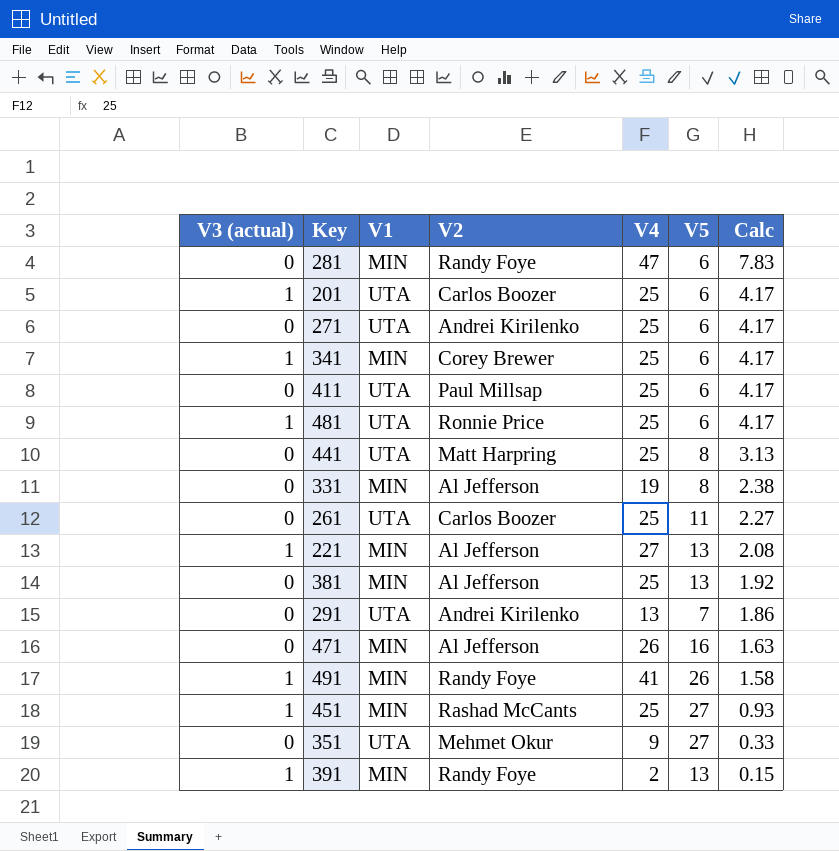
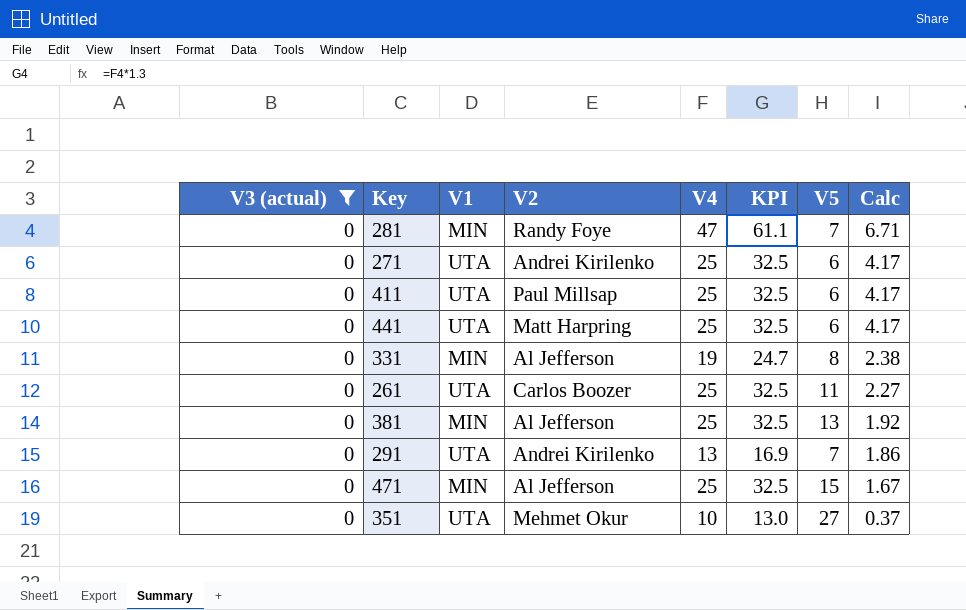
filter: none -> V3 (actual) = 0
column KPI | formula: none -> [V4] * 1.3
281 | V5: 6 -> 7
281 | Calc: 7.83 -> 6.71
441 | V5: 8 -> 6
441 | Calc: 3.13 -> 4.17
471 | V4: 26 -> 25
471 | V5: 16 -> 15
471 | Calc: 1.63 -> 1.67
351 | V4: 9 -> 10
351 | Calc: 0.33 -> 0.37

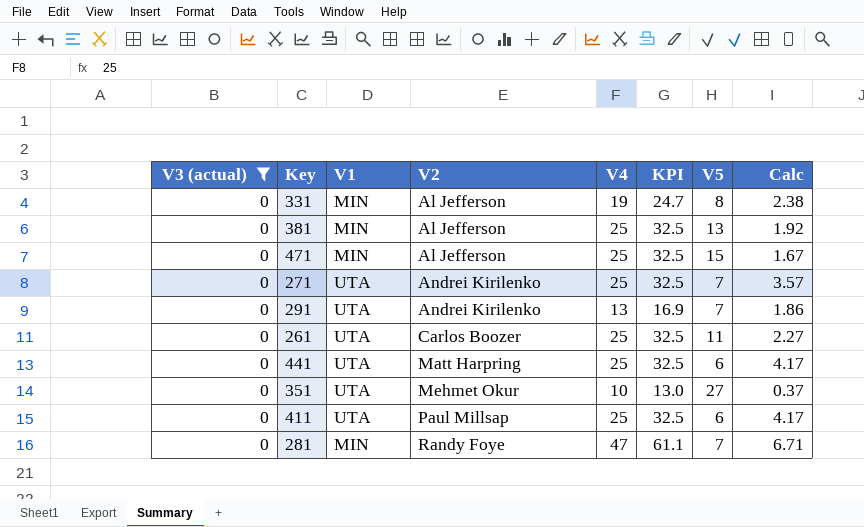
row order: Calc descending -> V2 ascending
271 | V5: 6 -> 7
271 | Calc: 4.17 -> 3.57

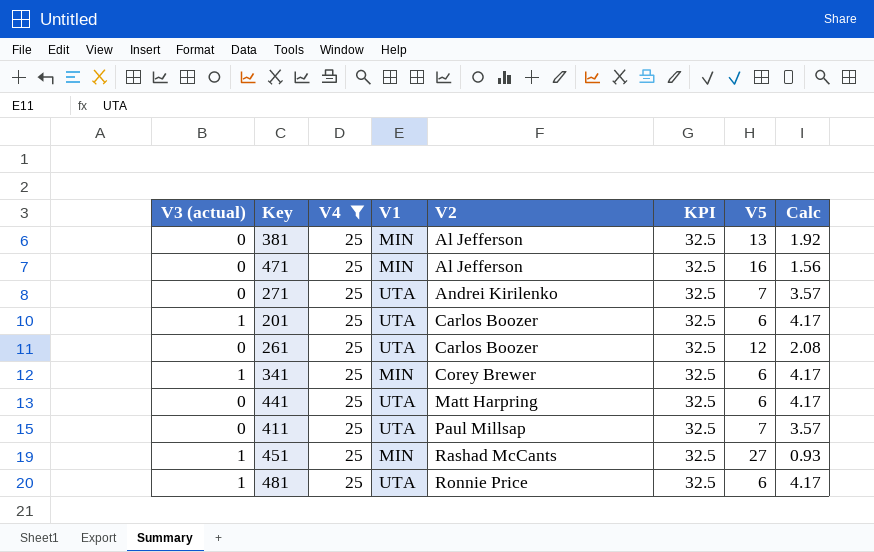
filter: V3 (actual) = 0 -> V4 = 25
column V4 | position: 5 -> 3
471 | V5: 15 -> 16
471 | Calc: 1.67 -> 1.56
261 | V5: 11 -> 12
261 | Calc: 2.27 -> 2.08
411 | V5: 6 -> 7
411 | Calc: 4.17 -> 3.57

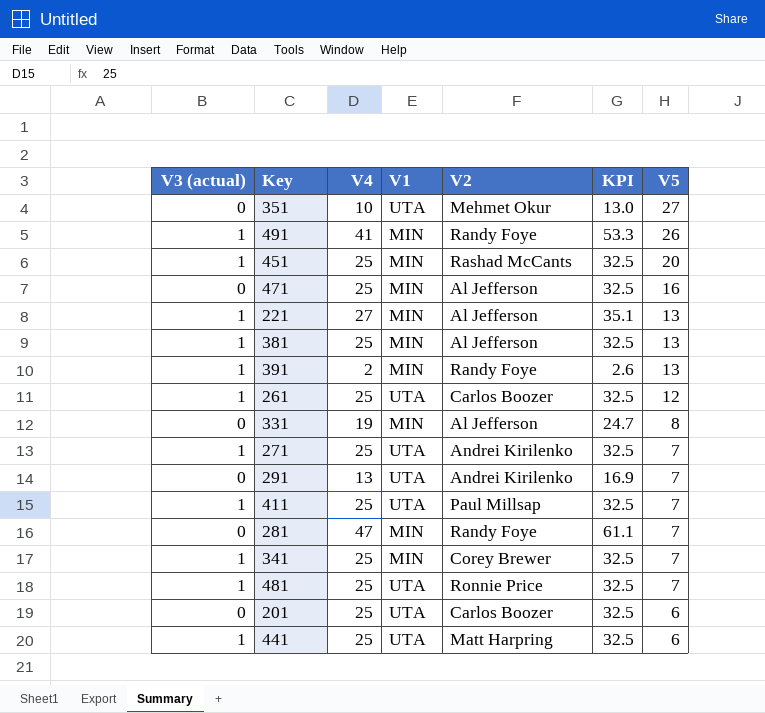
filter: V4 = 25 -> none
row order: V2 ascending -> V5 descending
column Calc | formula: [V4] / [V5] -> none
451 | V5: 27 -> 20
381 | V3 (actual): 0 -> 1
261 | V3 (actual): 0 -> 1
271 | V3 (actual): 0 -> 1
411 | V3 (actual): 0 -> 1
341 | V5: 6 -> 7
481 | V5: 6 -> 7
201 | V3 (actual): 1 -> 0
441 | V3 (actual): 0 -> 1

